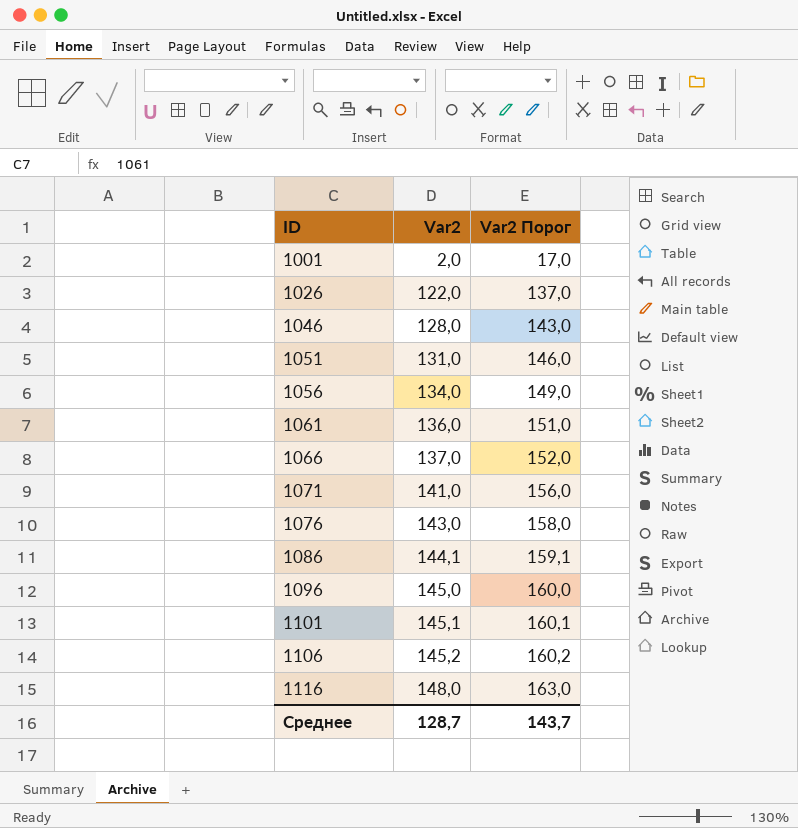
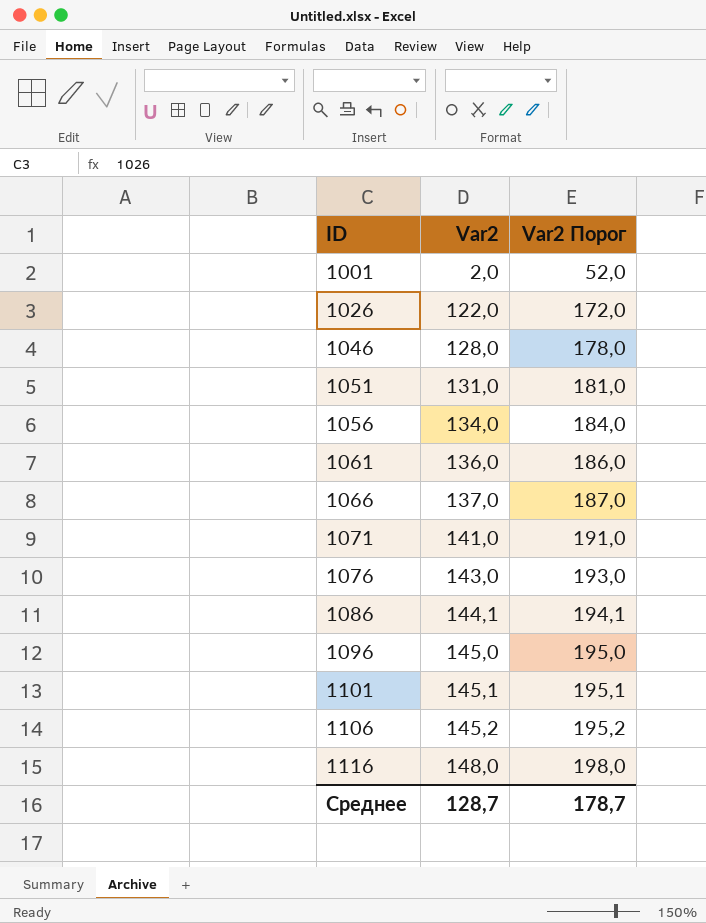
column Var2 Порог | formula: [Var2] + 15 -> [Var2] + 50
Среднее | Var2 Порог: 143,7 -> 178,7

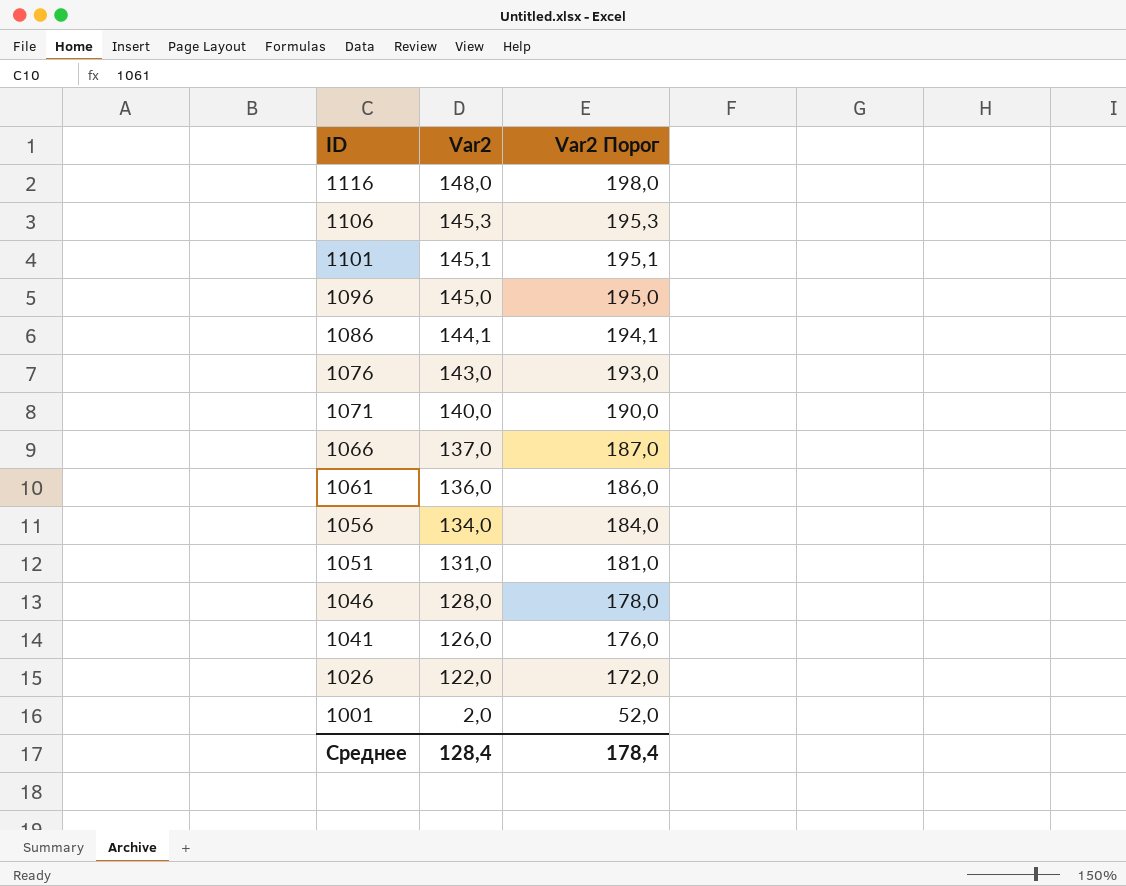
row order: ID ascending -> ID descending
1106 | Var2: 145,2 -> 145,3
1106 | Var2 Порог: 195,2 -> 195,3
1071 | Var2: 141,0 -> 140,0
1071 | Var2 Порог: 191,0 -> 190,0
row 1041: none -> 126,0 | 176,0
Среднее | Var2: 128,7 -> 128,4
Среднее | Var2 Порог: 178,7 -> 178,4

